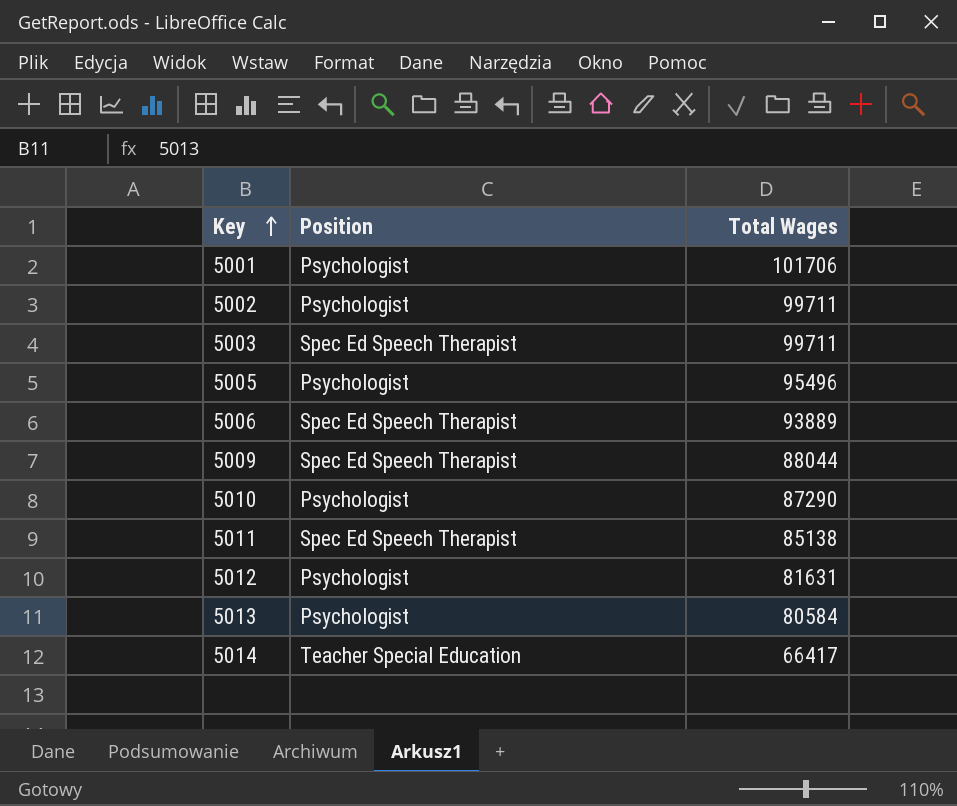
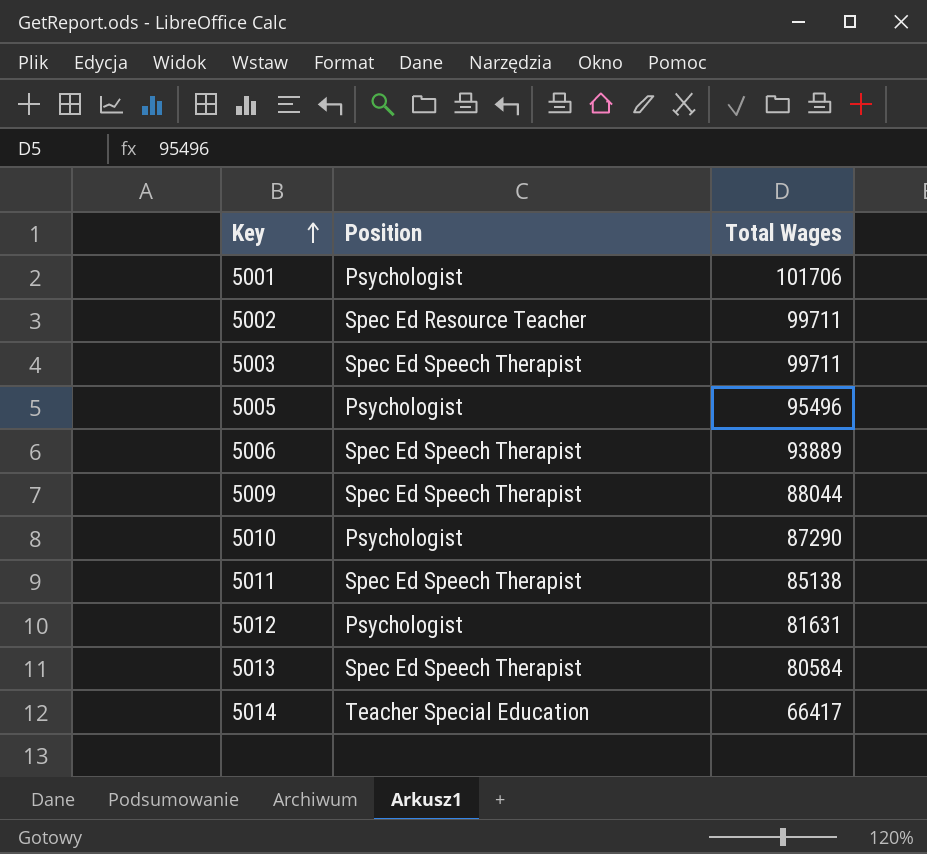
5002 | Position: Psychologist -> Spec Ed Resource Teacher
5013 | Position: Psychologist -> Spec Ed Speech Therapist

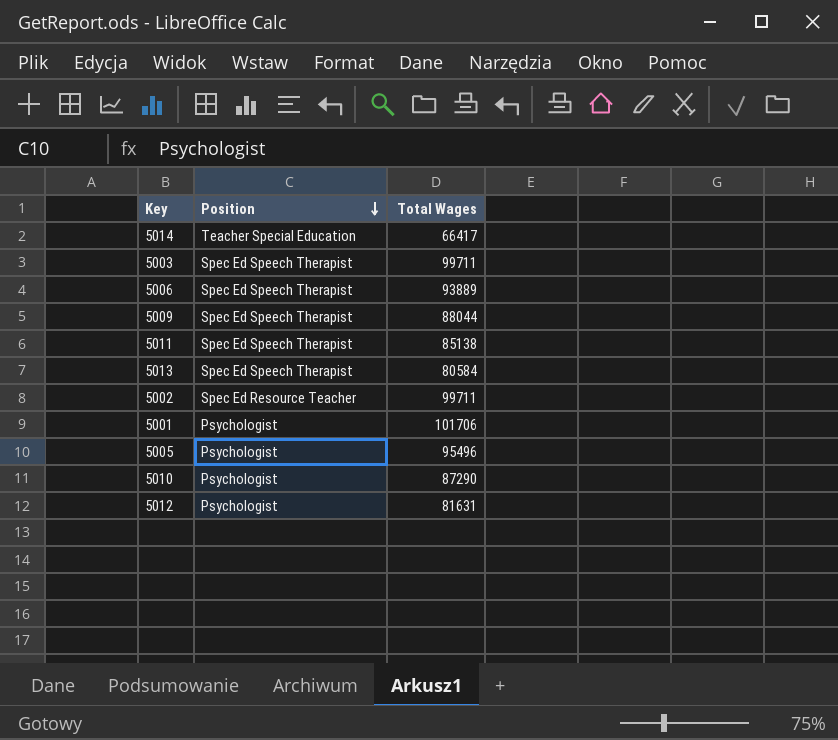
row order: Key ascending -> Position descending

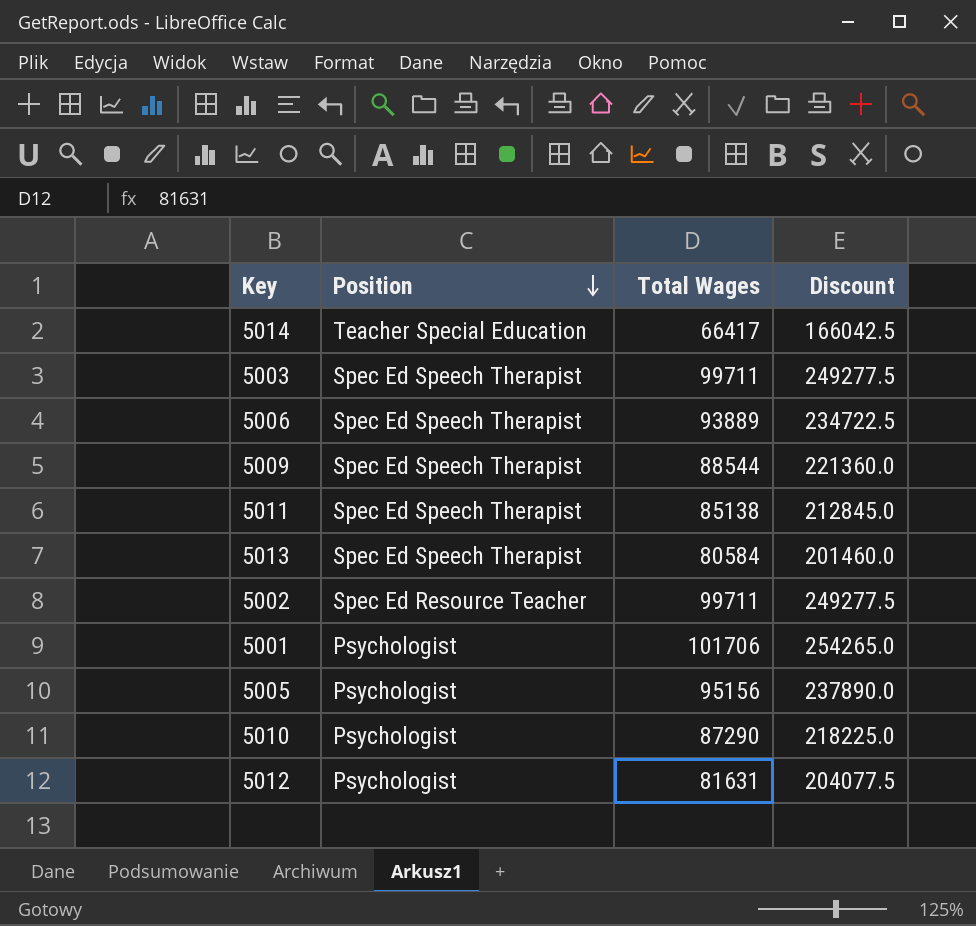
column Discount | formula: none -> [Total Wages] * 2.5
5009 | Total Wages: 88044 -> 88544
5005 | Total Wages: 95496 -> 95156

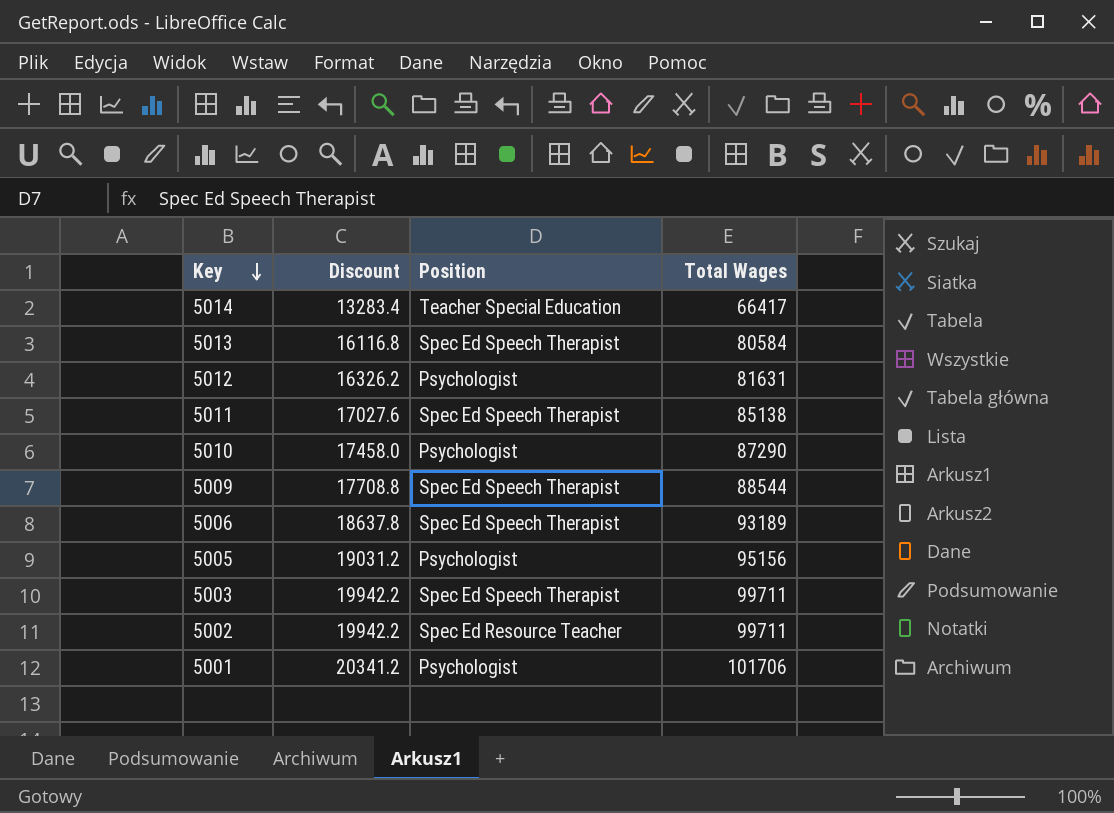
row order: Position descending -> Key descending
column Discount | formula: [Total Wages] * 2.5 -> [Total Wages] * 0.2
column Discount | position: 4 -> 2
5006 | Total Wages: 93889 -> 93189

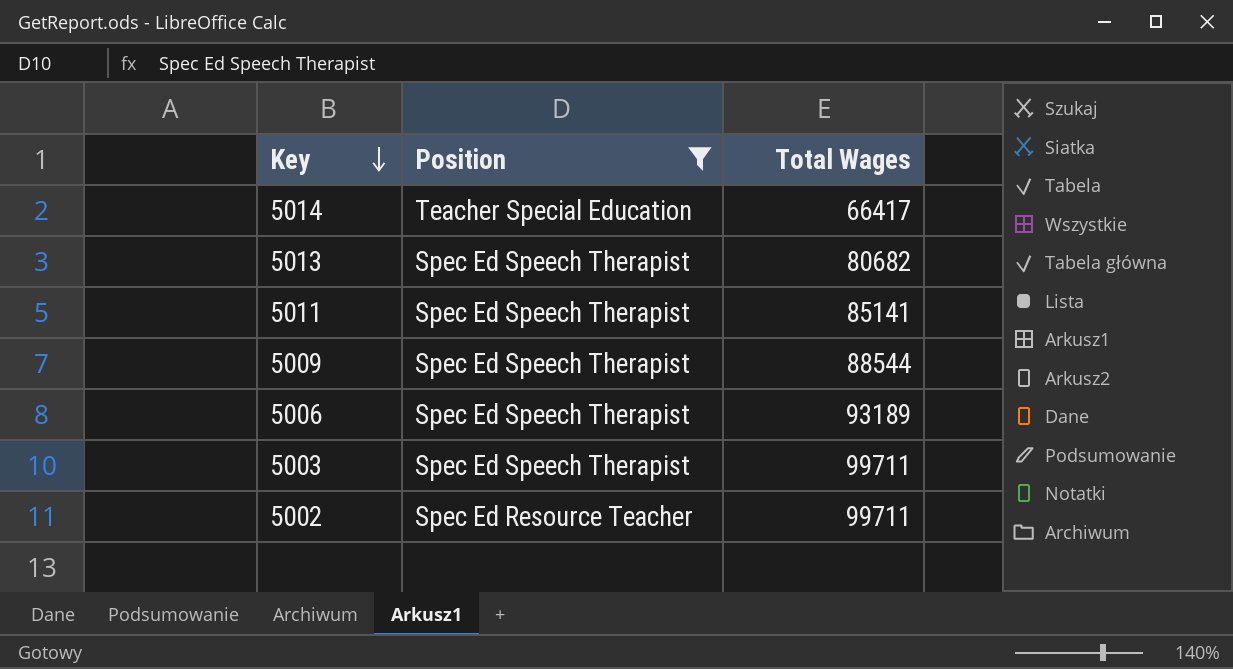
filter: none -> Position != Psychologist
column Discount | formula: [Total Wages] * 0.2 -> none
5013 | Total Wages: 80584 -> 80682
5011 | Total Wages: 85138 -> 85141

